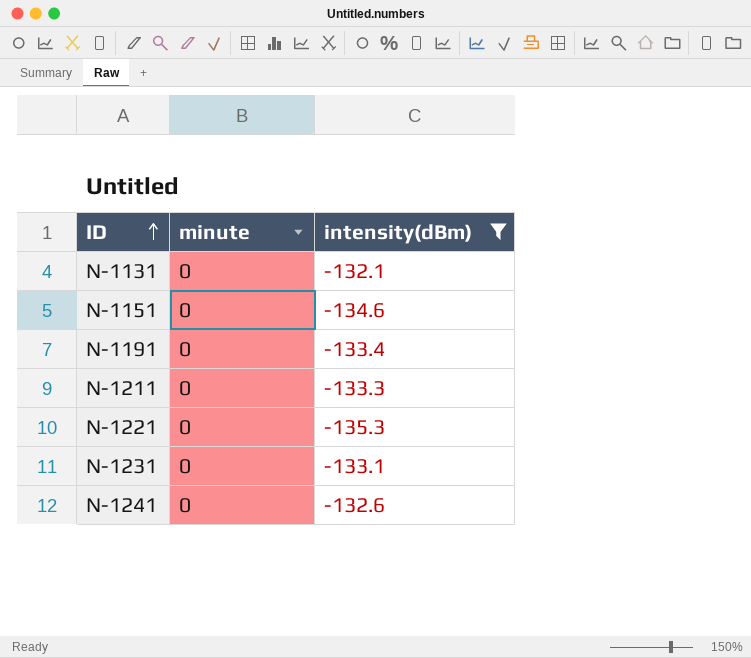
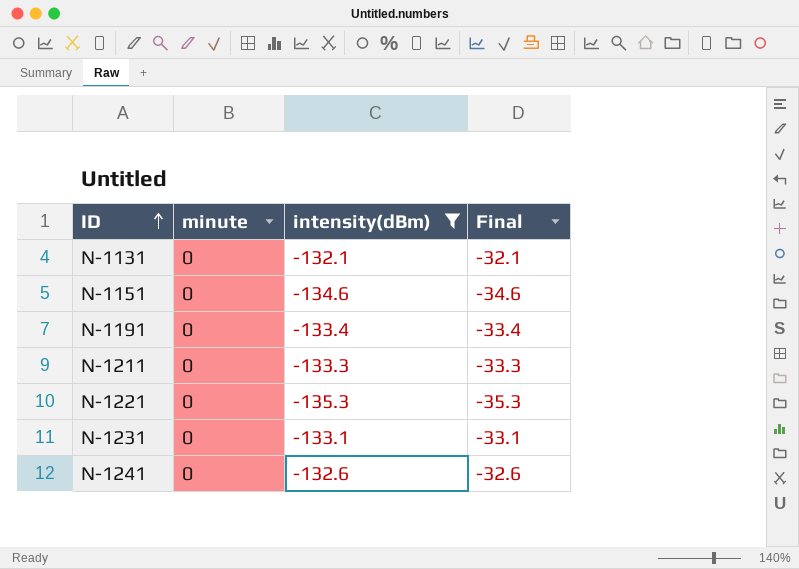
column Final | formula: none -> [intensity(dBm)] + 100

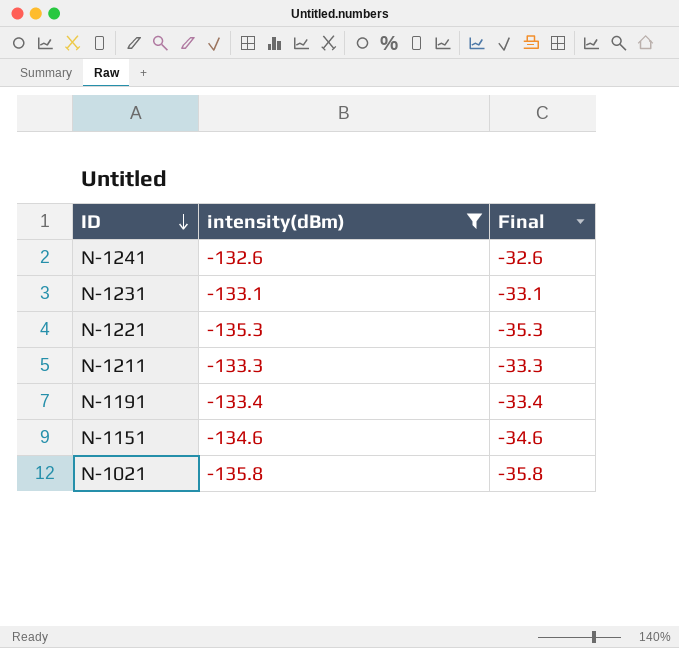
row order: ID ascending -> ID descending
column minute | position: 2 -> none
row N-1131: 0 | -132.1 | -32.1 -> none
row N-1021: none -> -135.8 | -35.8

